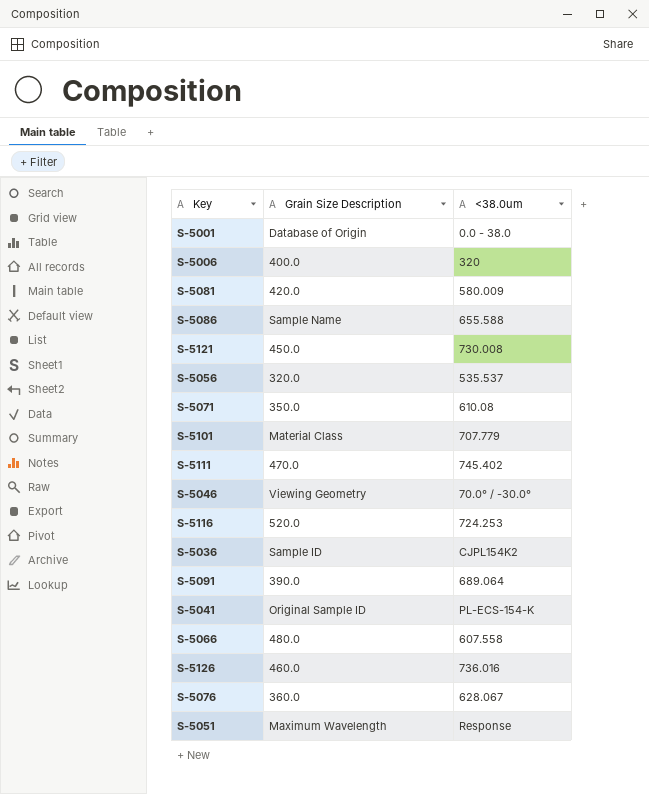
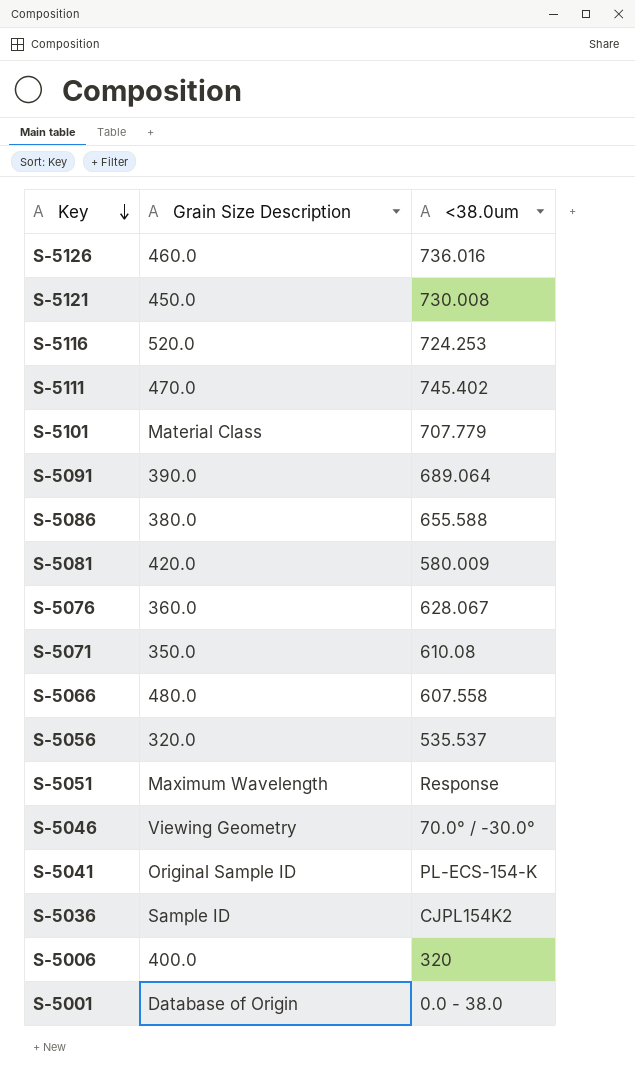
row order: none -> Key descending
S-5086 | Grain Size Description: Sample Name -> 380.0

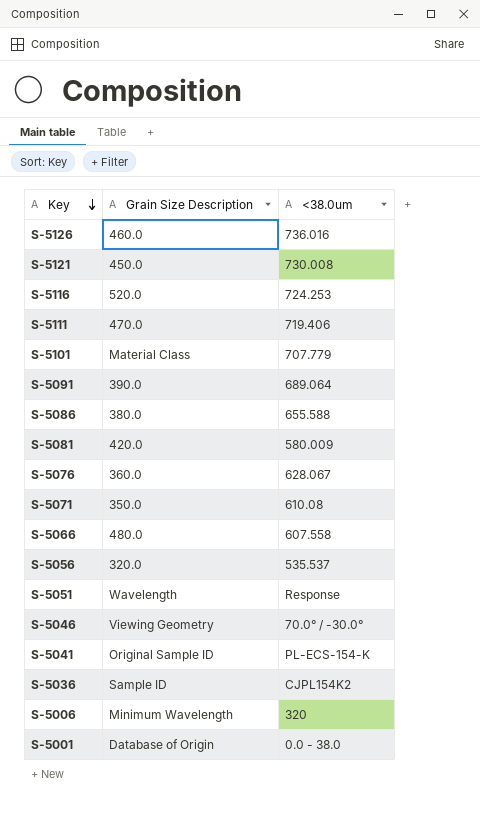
S-5111 | <38.0um: 745.402 -> 719.406
S-5051 | Grain Size Description: Maximum Wavelength -> Wavelength
S-5006 | Grain Size Description: 400.0 -> Minimum Wavelength

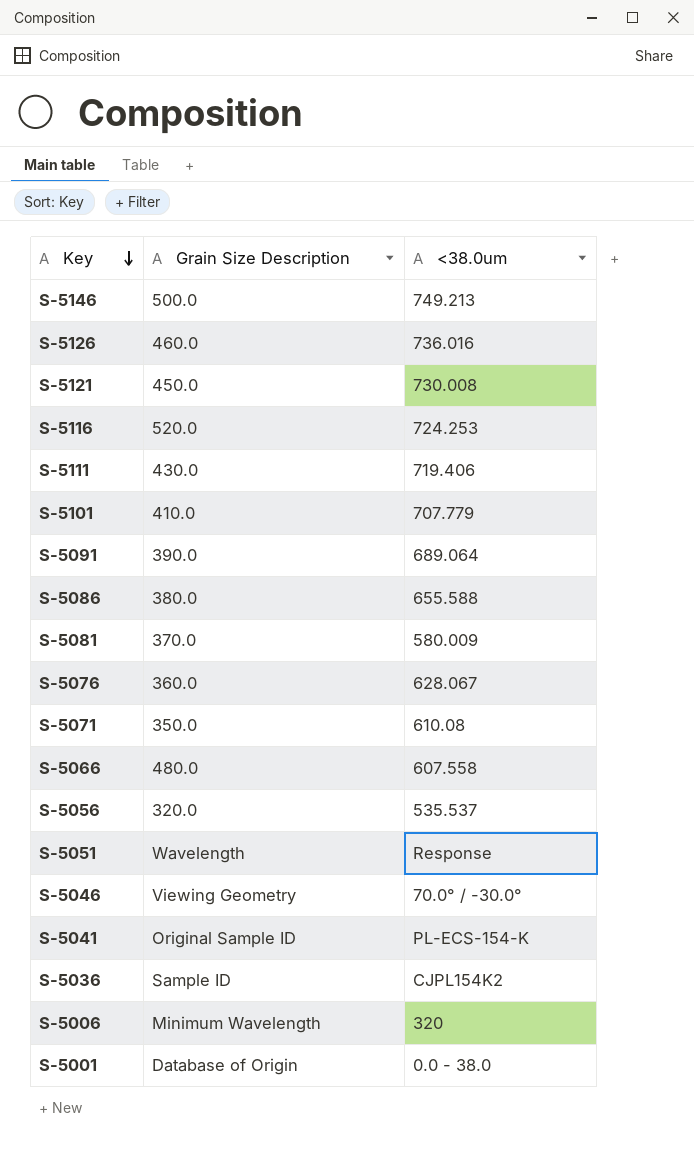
row S-5146: none -> 500.0 | 749.213
S-5111 | Grain Size Description: 470.0 -> 430.0
S-5101 | Grain Size Description: Material Class -> 410.0
S-5081 | Grain Size Description: 420.0 -> 370.0

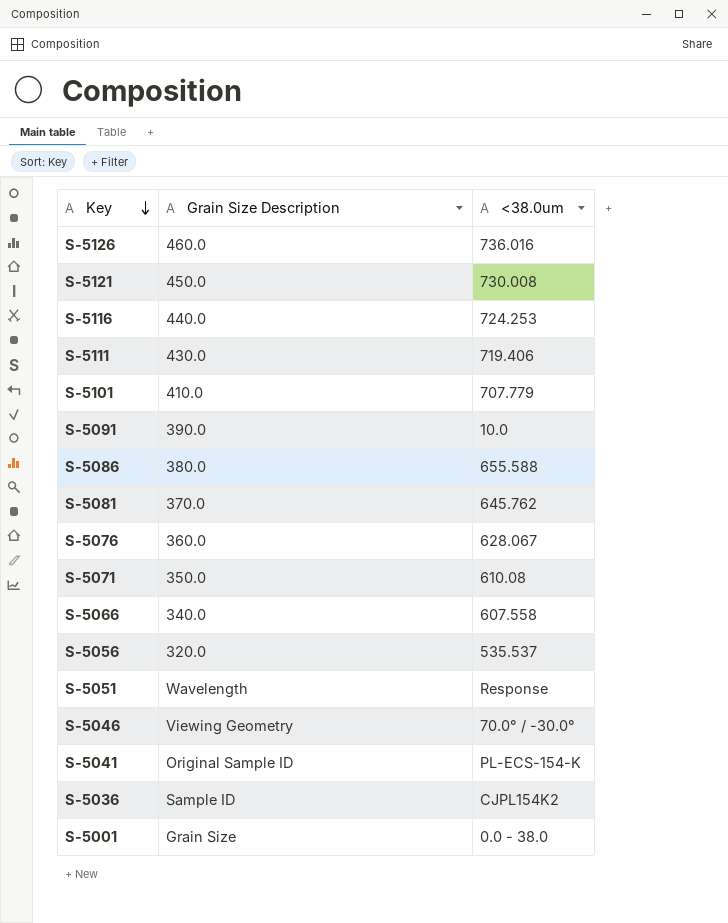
row S-5146: 500.0 | 749.213 -> none
row S-5006: Minimum Wavelength | 320 -> none
S-5116 | Grain Size Description: 520.0 -> 440.0
S-5091 | <38.0um: 689.064 -> 10.0
S-5081 | <38.0um: 580.009 -> 645.762
S-5066 | Grain Size Description: 480.0 -> 340.0
S-5001 | Grain Size Description: Database of Origin -> Grain Size

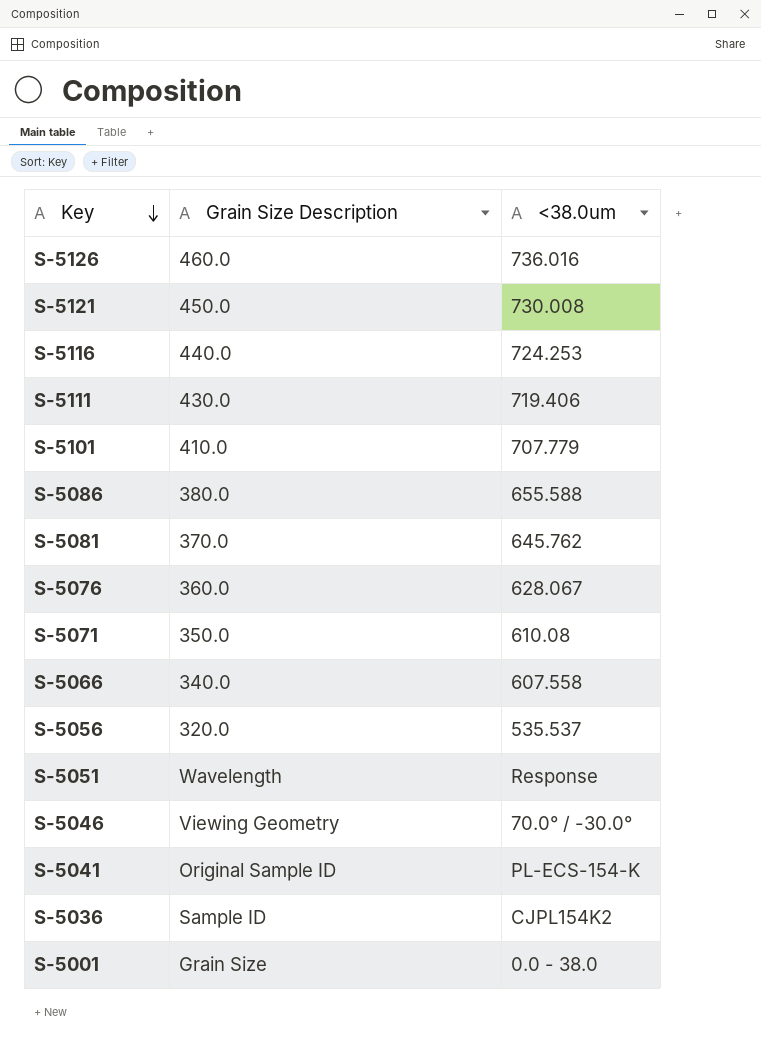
row S-5091: 390.0 | 10.0 -> none

